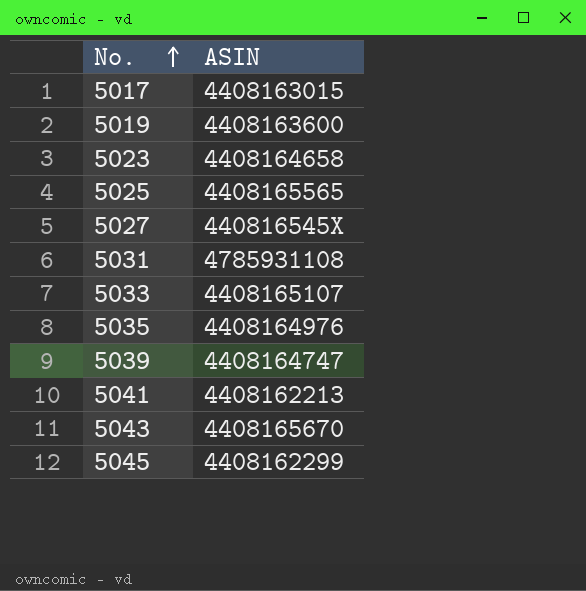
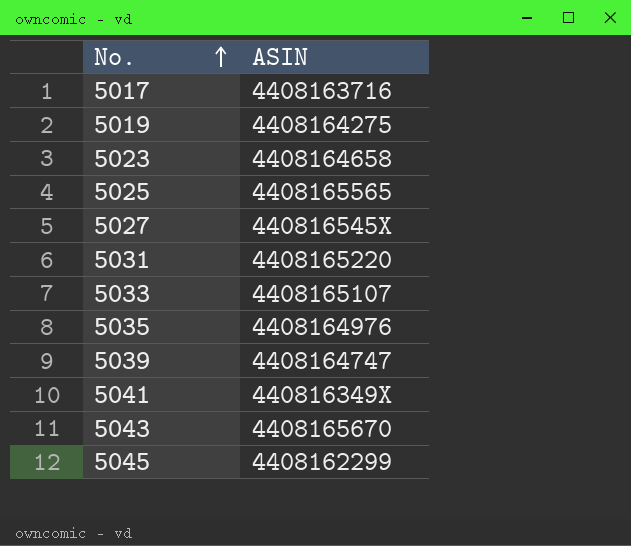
5017 | ASIN: 4408163015 -> 4408163716
5019 | ASIN: 4408163600 -> 4408164275
5031 | ASIN: 4785931108 -> 4408165220
5041 | ASIN: 4408162213 -> 440816349X

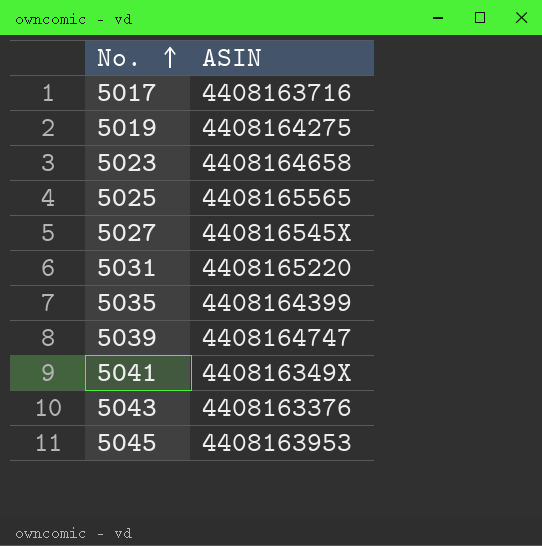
row 5033: 4408165107 -> none
5035 | ASIN: 4408164976 -> 4408164399
5043 | ASIN: 4408165670 -> 4408163376
5045 | ASIN: 4408162299 -> 4408163953

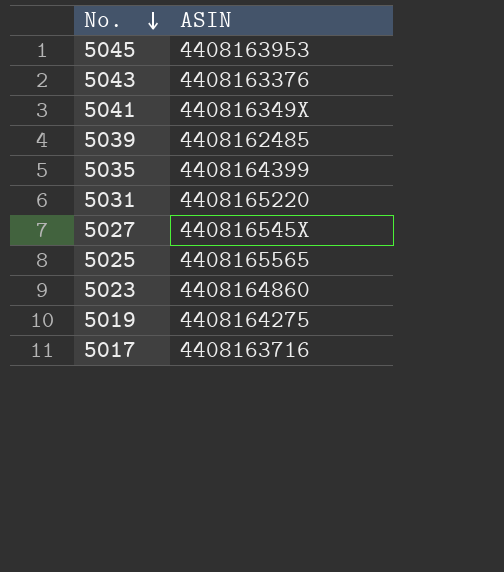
row order: No. ascending -> No. descending
5039 | ASIN: 4408164747 -> 4408162485
5023 | ASIN: 4408164658 -> 4408164860

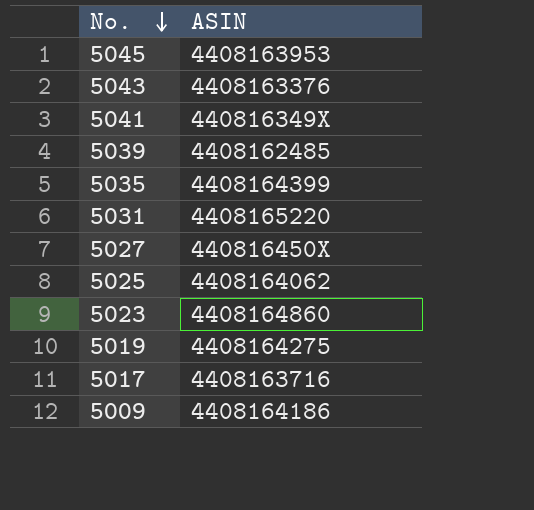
5027 | ASIN: 440816545X -> 440816450X
5025 | ASIN: 4408165565 -> 4408164062
row 5009: none -> 4408164186

